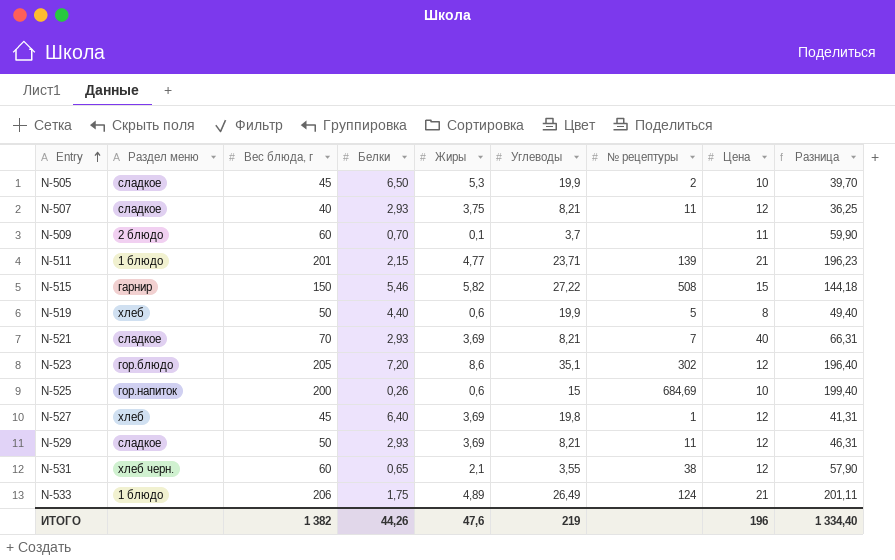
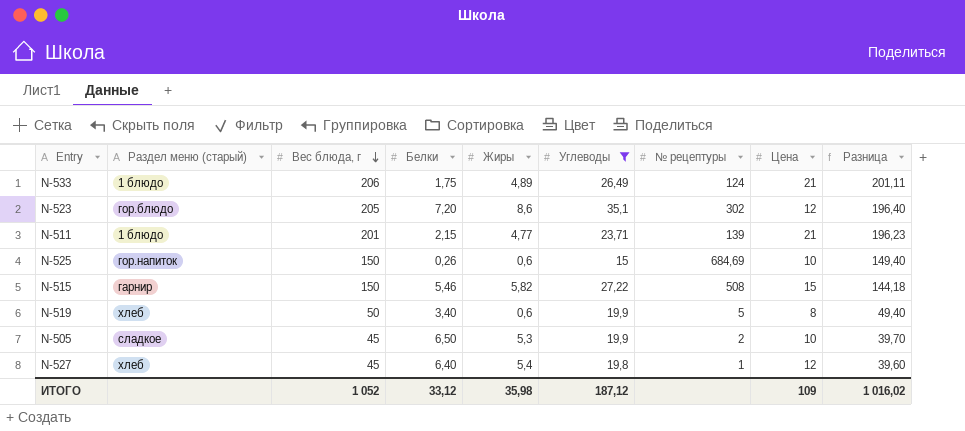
filter: none -> Углеводы >= 15
row order: Entry ascending -> Вес блюда, г descending
column name: Раздел меню -> Раздел меню (старый)
N-525 | Вес блюда, г: 200 -> 150
N-525 | Разница: 199,40 -> 149,40
N-519 | Белки: 4,40 -> 3,40
N-527 | Жиры: 3,69 -> 5,4
N-527 | Разница: 41,31 -> 39,60
ИТОГО | Вес блюда, г: 1 382 -> 1 052
ИТОГО | Белки: 44,26 -> 33,12
ИТОГО | Жиры: 47,6 -> 35,98
ИТОГО | Углеводы: 219 -> 187,12
ИТОГО | Цена: 196 -> 109
ИТОГО | Разница: 1 334,40 -> 1 016,02

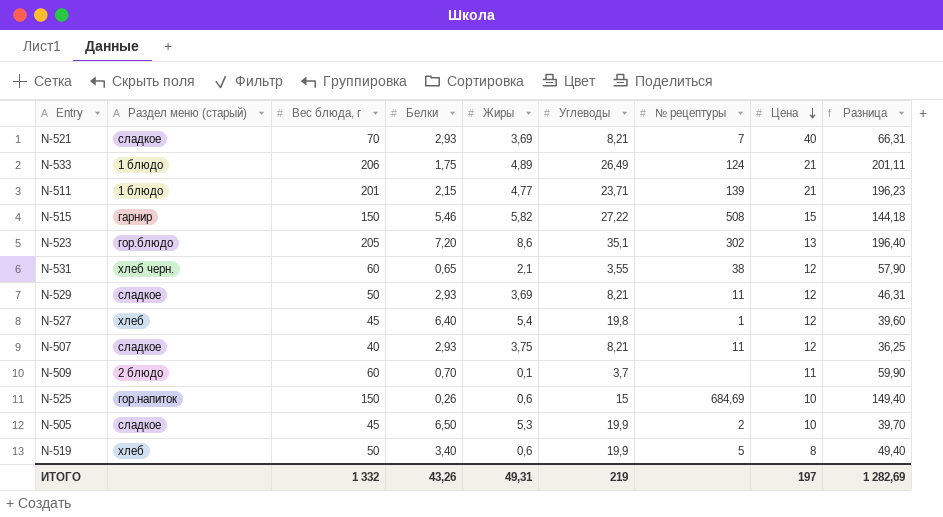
filter: Углеводы >= 15 -> none
row order: Вес блюда, г descending -> Цена descending
N-523 | Цена: 12 -> 13
ИТОГО | Вес блюда, г: 1 052 -> 1 332
ИТОГО | Белки: 33,12 -> 43,26
ИТОГО | Жиры: 35,98 -> 49,31
ИТОГО | Углеводы: 187,12 -> 219
ИТОГО | Цена: 109 -> 197
ИТОГО | Разница: 1 016,02 -> 1 282,69

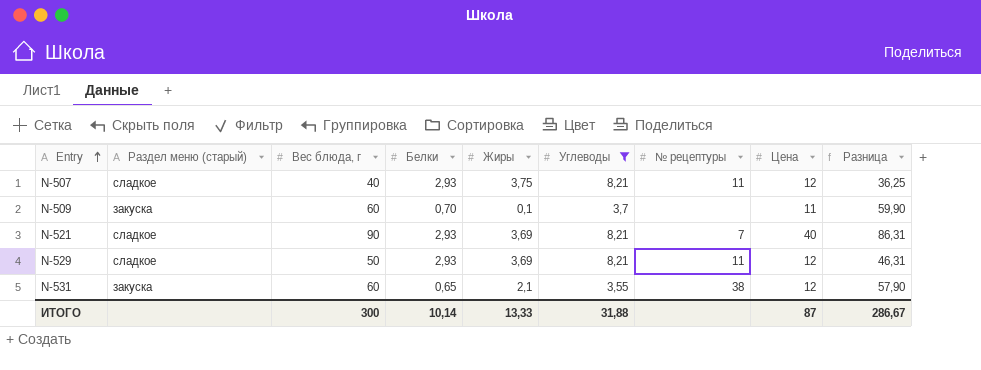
filter: none -> Углеводы <= 8,21
row order: Цена descending -> Entry ascending
N-509 | Раздел меню (старый): 2 блюдо -> закуска
N-521 | Вес блюда, г: 70 -> 90
N-521 | Разница: 66,31 -> 86,31
N-531 | Раздел меню (старый): хлеб черн. -> закуска
ИТОГО | Вес блюда, г: 1 332 -> 300
ИТОГО | Белки: 43,26 -> 10,14
ИТОГО | Жиры: 49,31 -> 13,33
ИТОГО | Углеводы: 219 -> 31,88
ИТОГО | Цена: 197 -> 87
ИТОГО | Разница: 1 282,69 -> 286,67

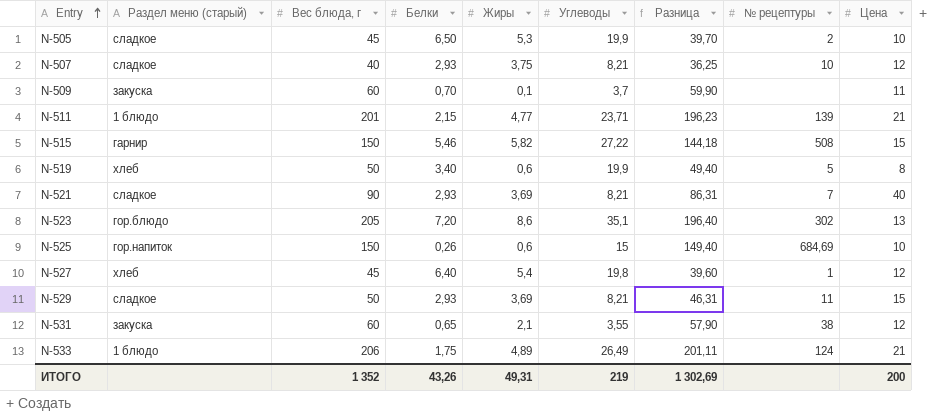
filter: Углеводы <= 8,21 -> none
column Разница | position: 9 -> 7
N-507 | № рецептуры: 11 -> 10
N-529 | Цена: 12 -> 15
ИТОГО | Вес блюда, г: 300 -> 1 352
ИТОГО | Белки: 10,14 -> 43,26
ИТОГО | Жиры: 13,33 -> 49,31
ИТОГО | Углеводы: 31,88 -> 219
ИТОГО | Разница: 286,67 -> 1 302,69
ИТОГО | Цена: 87 -> 200

